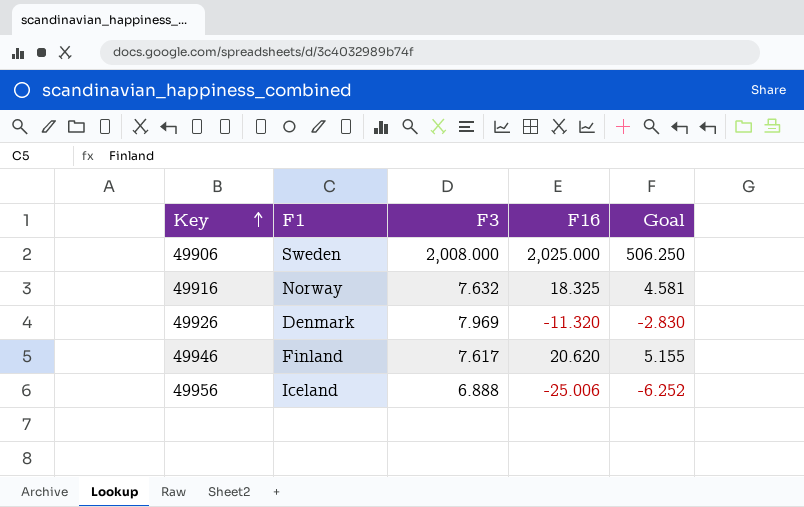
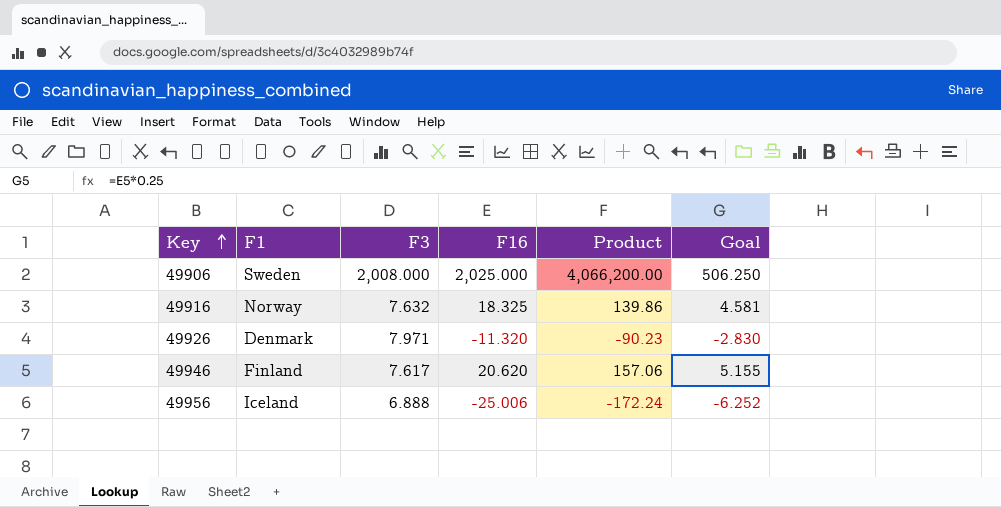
column Product | formula: none -> [F3] * [F16]
49926 | F3: 7.969 -> 7.971

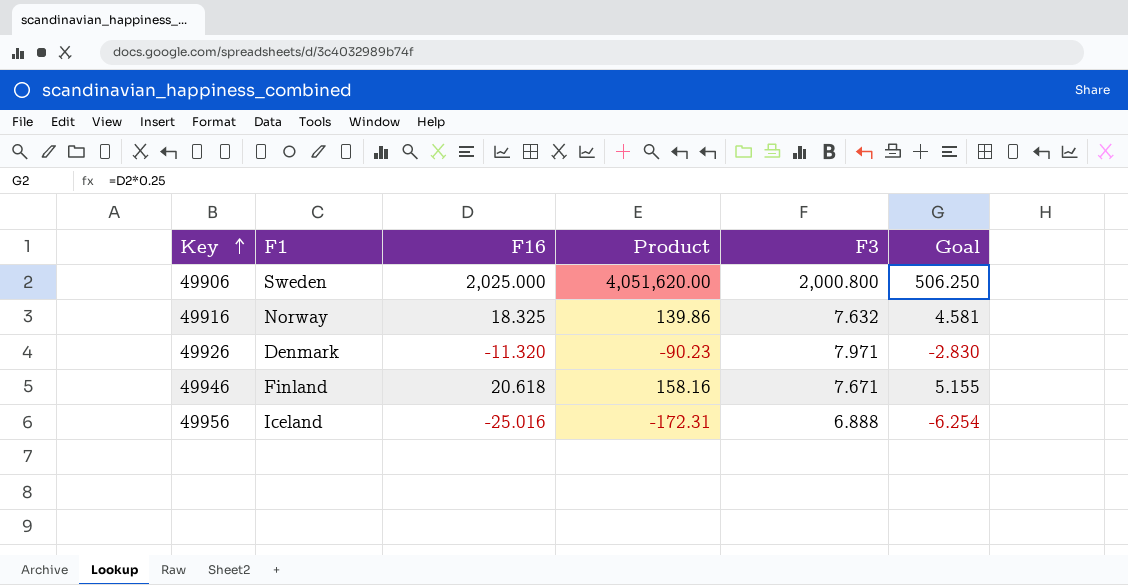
column F3 | position: 3 -> 5
49906 | Product: 4,066,200.00 -> 4,051,620.00
49906 | F3: 2,008.000 -> 2,000.800
49946 | F16: 20.620 -> 20.618
49946 | Product: 157.06 -> 158.16
49946 | F3: 7.617 -> 7.671
49956 | F16: -25.006 -> -25.016
49956 | Product: -172.24 -> -172.31
49956 | Goal: -6.252 -> -6.254

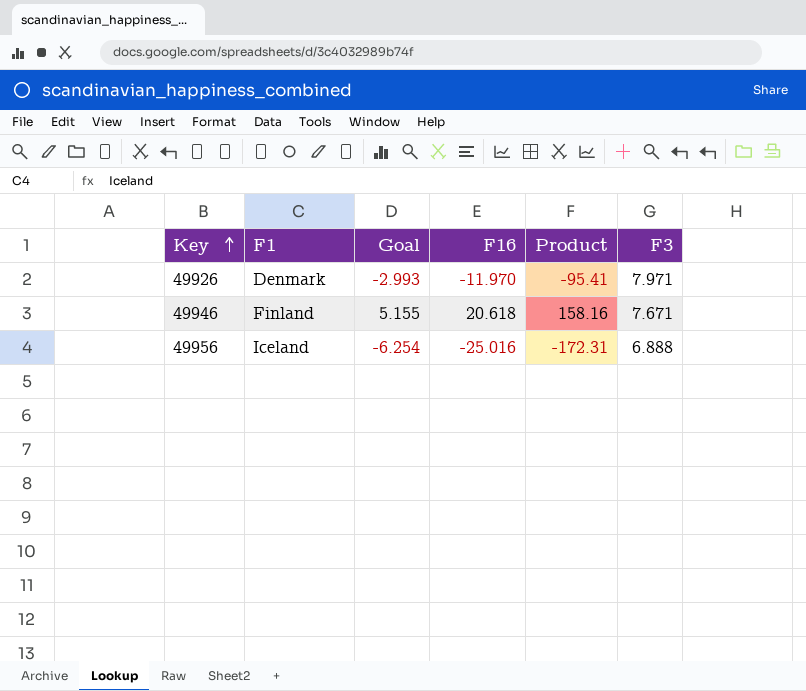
column Goal | position: 6 -> 3
row 49906: Sweden | 2,025.000 | 4,051,620.00 | 2,000.800 | 506.250 -> none
row 49916: Norway | 18.325 | 139.86 | 7.632 | 4.581 -> none
49926 | Goal: -2.830 -> -2.993
49926 | F16: -11.320 -> -11.970
49926 | Product: -90.23 -> -95.41

